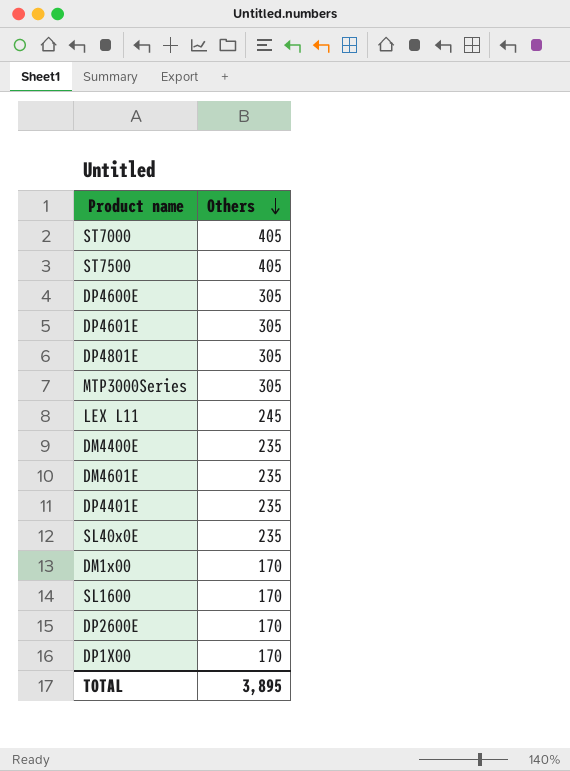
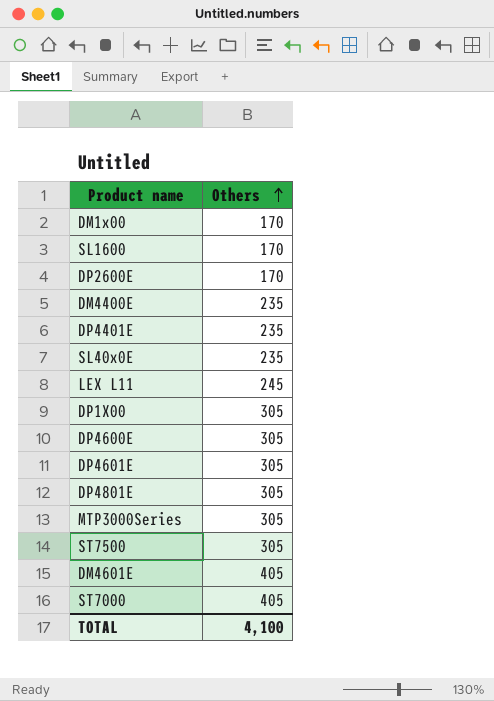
row order: Others descending -> Others ascending
DP1X00 | Others: 170 -> 305
ST7500 | Others: 405 -> 305
DM4601E | Others: 235 -> 405
TOTAL | Others: 3,895 -> 4,100

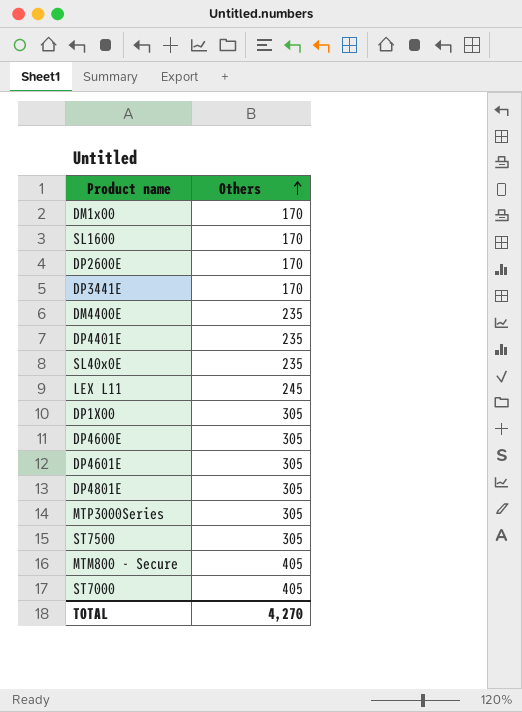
row DM4601E: 405 -> none
row DP3441E: none -> 170
row MTM800 - Secure: none -> 405
TOTAL | Others: 4,100 -> 4,270

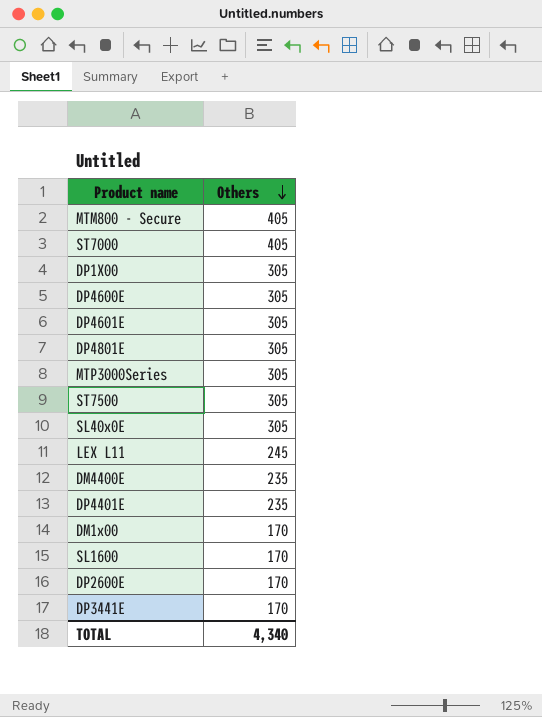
row order: Others ascending -> Others descending
SL40x0E | Others: 235 -> 305
TOTAL | Others: 4,270 -> 4,340

